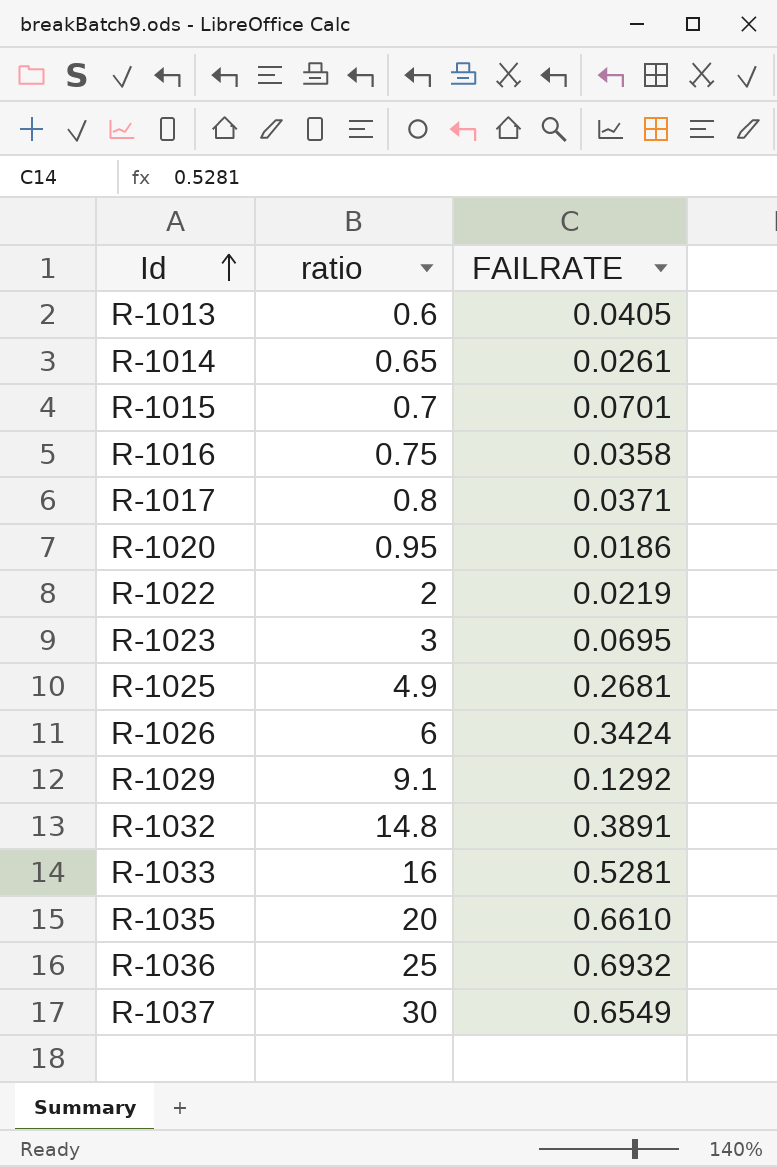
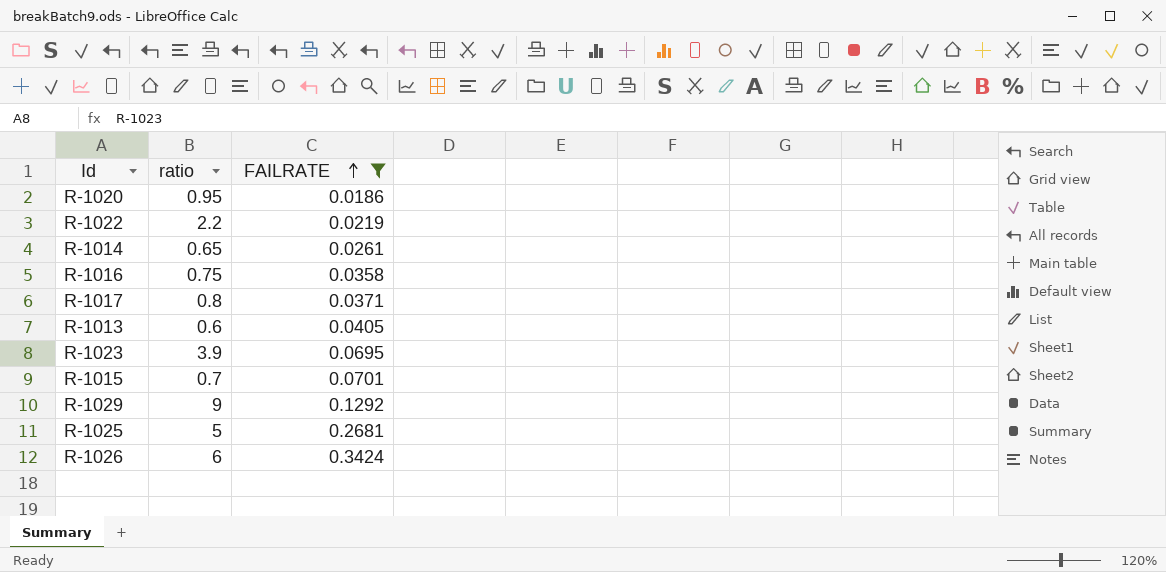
filter: none -> FAILRATE <= 0.3424
row order: Id ascending -> FAILRATE ascending
R-1022 | ratio: 2 -> 2.2
R-1023 | ratio: 3 -> 3.9
R-1029 | ratio: 9.1 -> 9
R-1025 | ratio: 4.9 -> 5

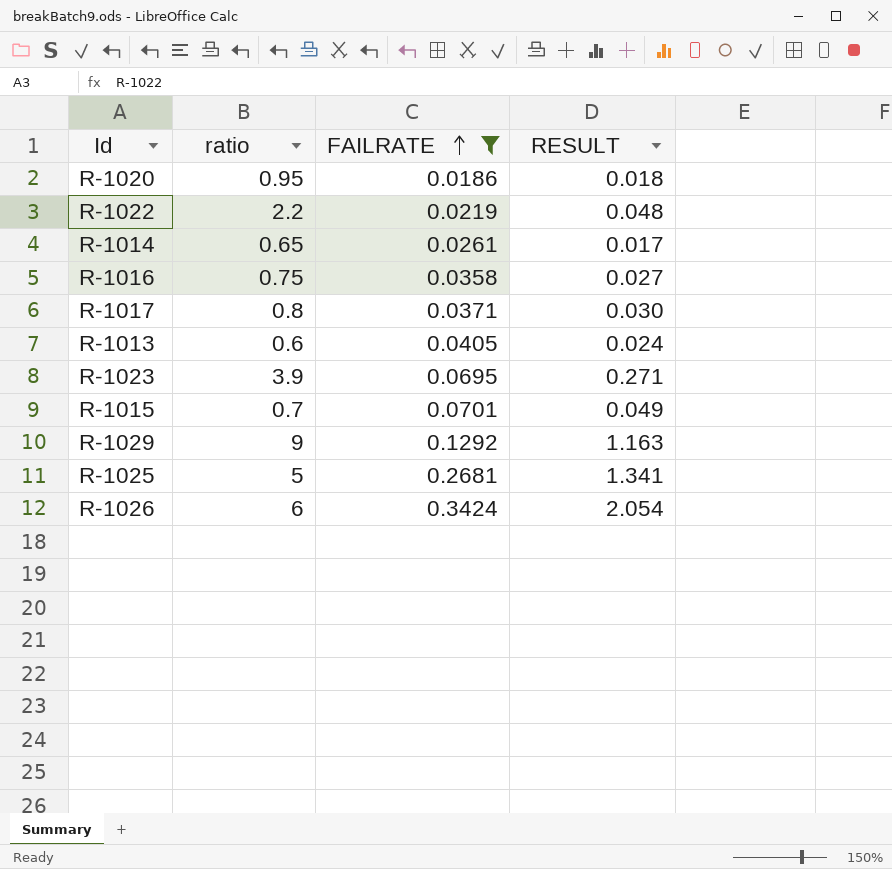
column RESULT | formula: none -> [ratio] * [FAILRATE]

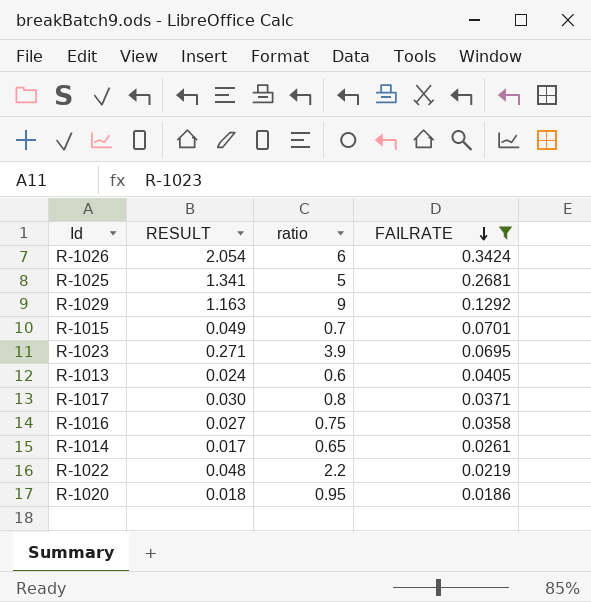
row order: FAILRATE ascending -> FAILRATE descending
column RESULT | position: 4 -> 2

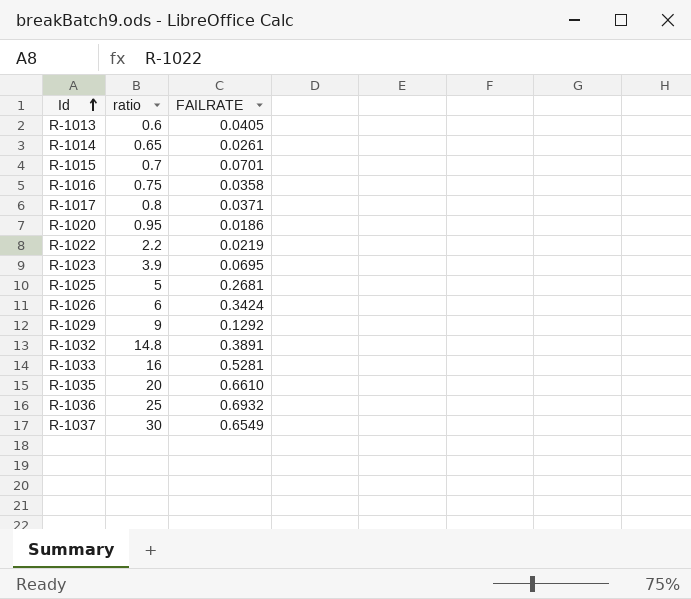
filter: FAILRATE <= 0.3424 -> none
row order: FAILRATE descending -> Id ascending
column RESULT | formula: [ratio] * [FAILRATE] -> none

